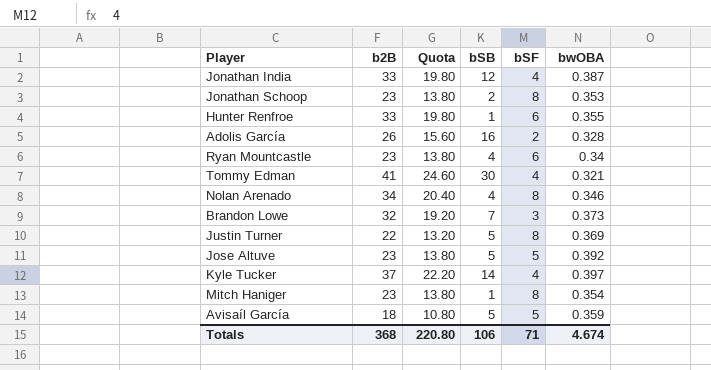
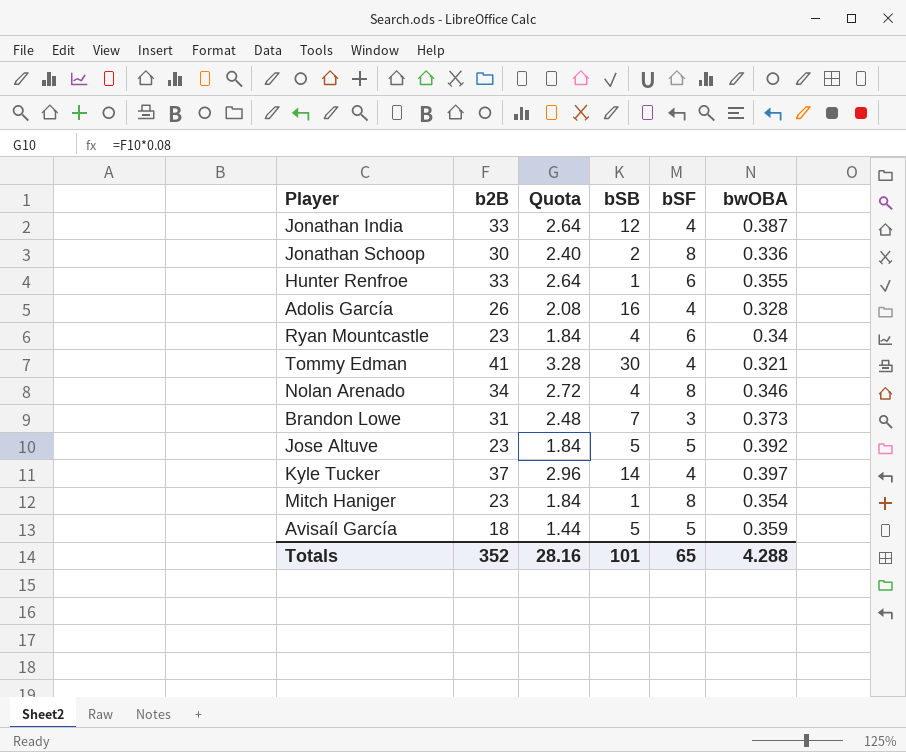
column Quota | formula: [b2B] * 0.6 -> [b2B] * 0.08
row Justin Turner: 22 | 13.20 | 5 | 8 | 0.369 -> none
Jonathan Schoop | b2B: 23 -> 30
Jonathan Schoop | bwOBA: 0.353 -> 0.336
Adolis García | bSF: 2 -> 4
Brandon Lowe | b2B: 32 -> 31
Totals | b2B: 368 -> 352
Totals | Quota: 220.80 -> 28.16
Totals | bSB: 106 -> 101
Totals | bSF: 71 -> 65
Totals | bwOBA: 4.674 -> 4.288

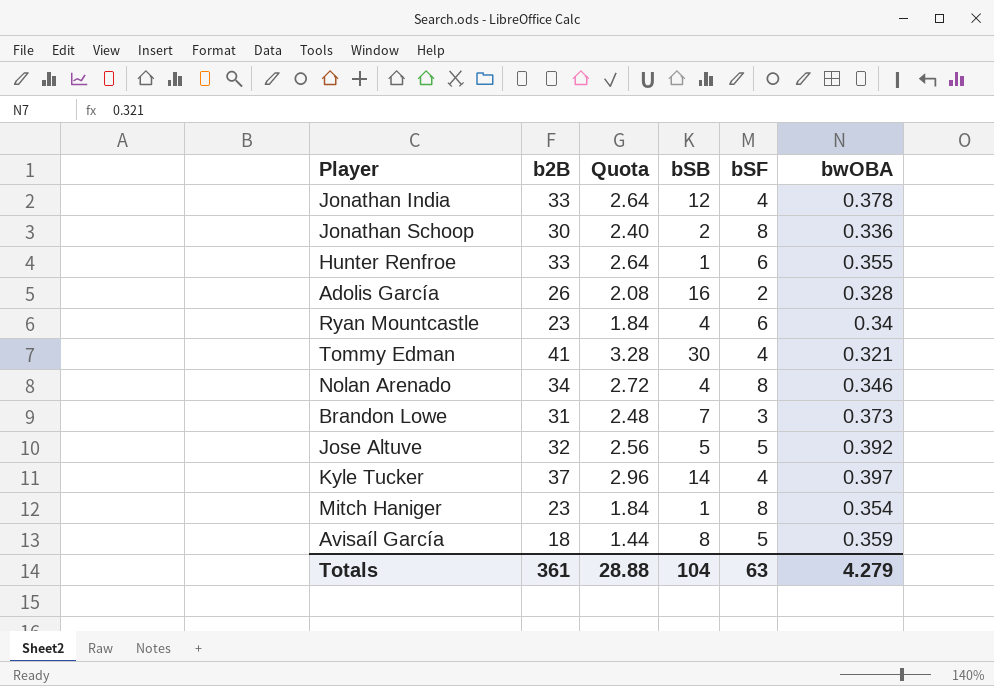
Jonathan India | bwOBA: 0.387 -> 0.378
Adolis García | bSF: 4 -> 2
Jose Altuve | b2B: 23 -> 32
Jose Altuve | Quota: 1.84 -> 2.56
Avisaíl García | bSB: 5 -> 8
Totals | b2B: 352 -> 361
Totals | Quota: 28.16 -> 28.88
Totals | bSB: 101 -> 104
Totals | bSF: 65 -> 63
Totals | bwOBA: 4.288 -> 4.279

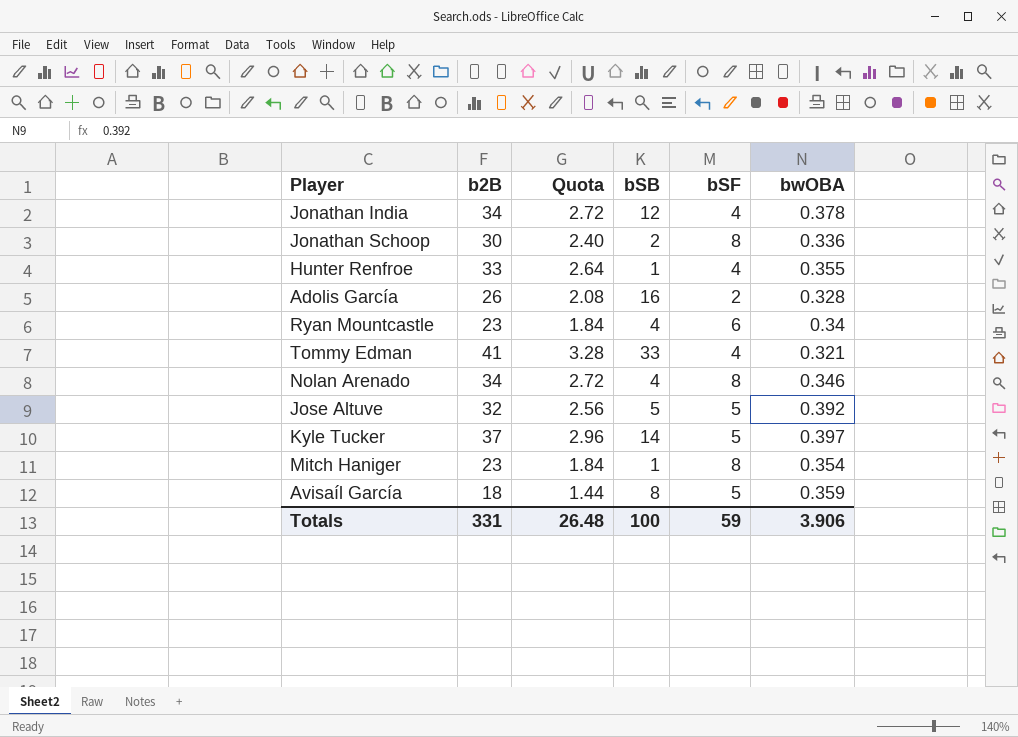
row Brandon Lowe: 31 | 2.48 | 7 | 3 | 0.373 -> none
Jonathan India | b2B: 33 -> 34
Jonathan India | Quota: 2.64 -> 2.72
Hunter Renfroe | bSF: 6 -> 4
Tommy Edman | bSB: 30 -> 33
Kyle Tucker | bSF: 4 -> 5
Totals | b2B: 361 -> 331
Totals | Quota: 28.88 -> 26.48
Totals | bSB: 104 -> 100
Totals | bSF: 63 -> 59
Totals | bwOBA: 4.279 -> 3.906

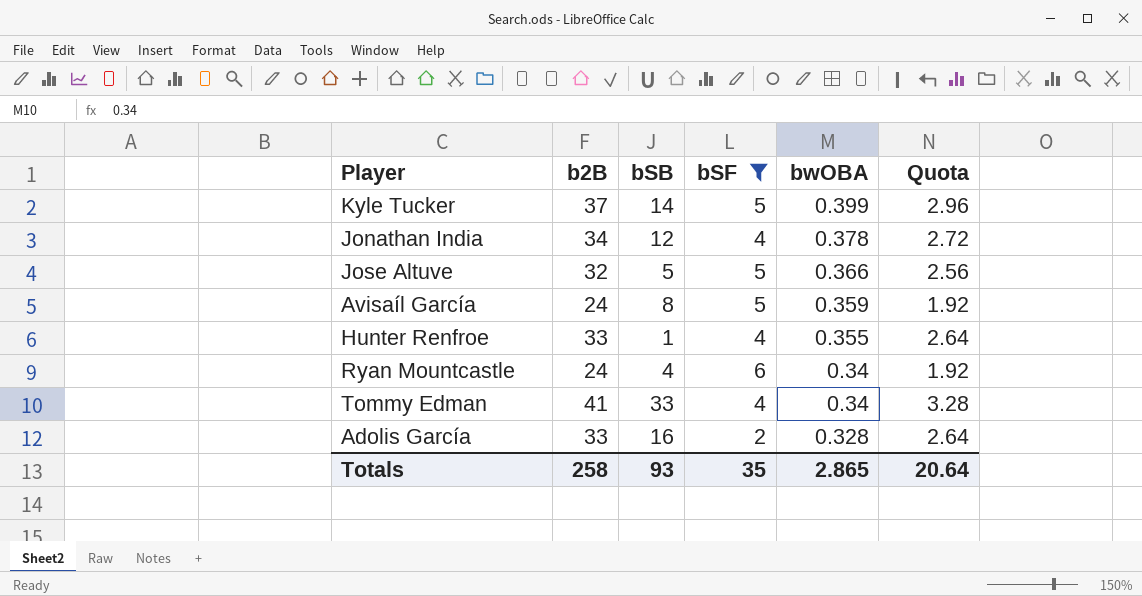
filter: none -> bSF != 8
row order: none -> bwOBA descending
column Quota | position: 3 -> 6
Kyle Tucker | bwOBA: 0.397 -> 0.399
Jose Altuve | bwOBA: 0.392 -> 0.366
Avisaíl García | b2B: 18 -> 24
Avisaíl García | Quota: 1.44 -> 1.92
Ryan Mountcastle | b2B: 23 -> 24
Ryan Mountcastle | Quota: 1.84 -> 1.92
Tommy Edman | bwOBA: 0.321 -> 0.34
Adolis García | b2B: 26 -> 33
Adolis García | Quota: 2.08 -> 2.64
Totals | b2B: 331 -> 258
Totals | bSB: 100 -> 93
Totals | bSF: 59 -> 35
Totals | bwOBA: 3.906 -> 2.865
Totals | Quota: 26.48 -> 20.64

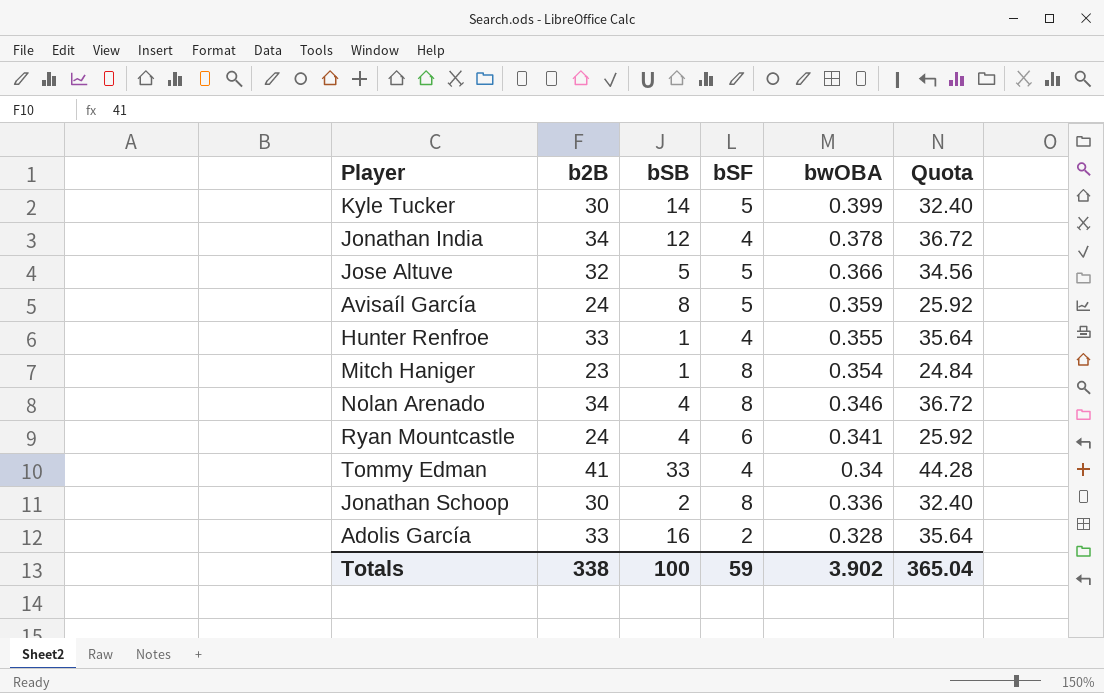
filter: bSF != 8 -> none
column Quota | formula: [b2B] * 0.08 -> [b2B] * 1.08
Kyle Tucker | b2B: 37 -> 30
Ryan Mountcastle | bwOBA: 0.34 -> 0.341
Totals | b2B: 258 -> 338
Totals | bSB: 93 -> 100
Totals | bSF: 35 -> 59
Totals | bwOBA: 2.865 -> 3.902
Totals | Quota: 20.64 -> 365.04

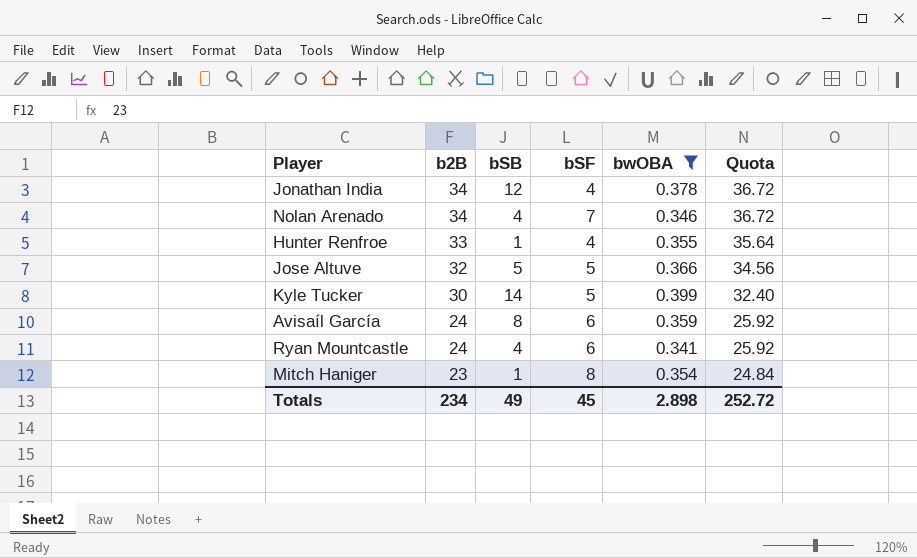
filter: none -> bwOBA >= 0.341
row order: bwOBA descending -> b2B descending
Nolan Arenado | bSF: 8 -> 7
Avisaíl García | bSF: 5 -> 6
Totals | b2B: 338 -> 234
Totals | bSB: 100 -> 49
Totals | bSF: 59 -> 45
Totals | bwOBA: 3.902 -> 2.898
Totals | Quota: 365.04 -> 252.72

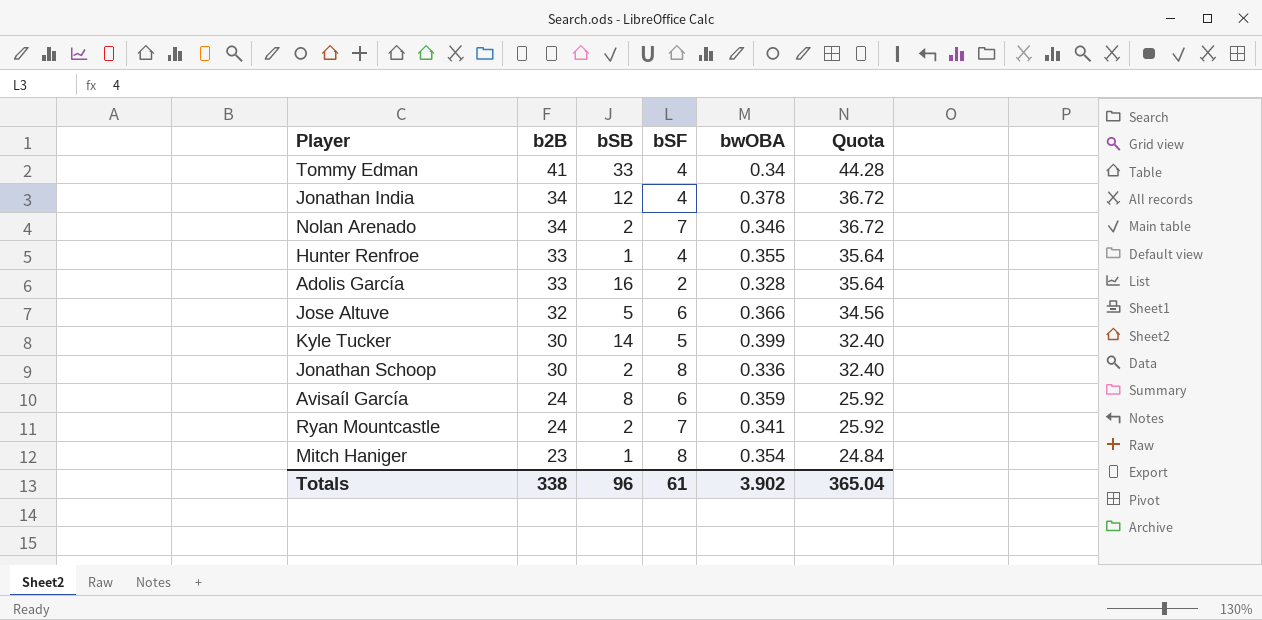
filter: bwOBA >= 0.341 -> none
Nolan Arenado | bSB: 4 -> 2
Jose Altuve | bSF: 5 -> 6
Ryan Mountcastle | bSB: 4 -> 2
Ryan Mountcastle | bSF: 6 -> 7
Totals | b2B: 234 -> 338
Totals | bSB: 49 -> 96
Totals | bSF: 45 -> 61
Totals | bwOBA: 2.898 -> 3.902
Totals | Quota: 252.72 -> 365.04

